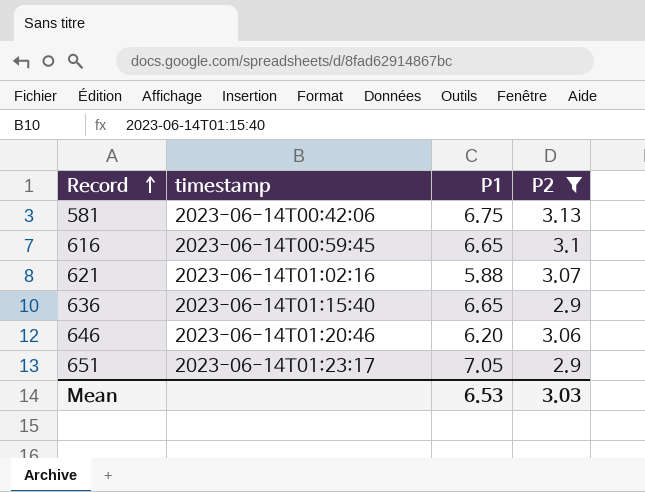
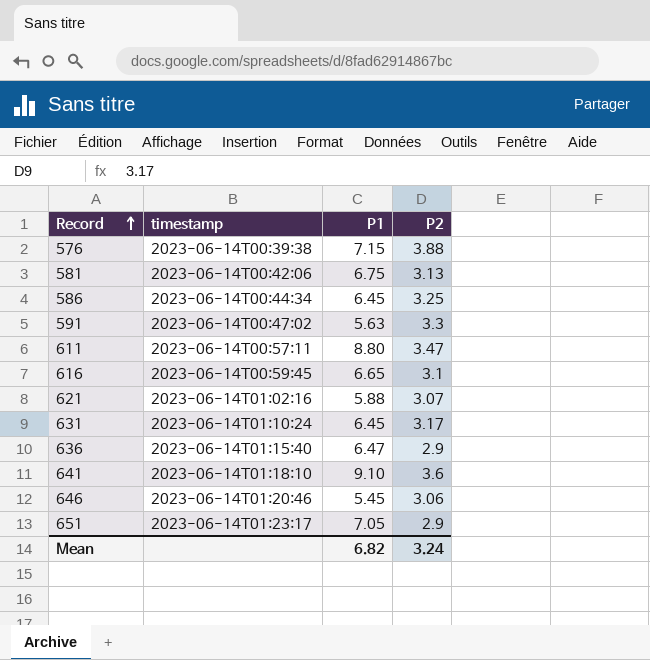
filter: P2 <= 3.13 -> none
636 | P1: 6.65 -> 6.47
646 | P1: 6.20 -> 5.45
Mean | P1: 6.53 -> 6.82
Mean | P2: 3.03 -> 3.24

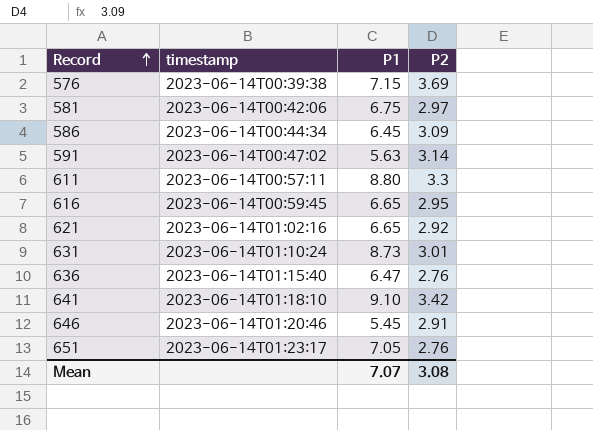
576 | P2: 3.88 -> 3.69
581 | P2: 3.13 -> 2.97
586 | P2: 3.25 -> 3.09
591 | P2: 3.3 -> 3.14
611 | P2: 3.47 -> 3.3
616 | P2: 3.1 -> 2.95
621 | P1: 5.88 -> 6.65
621 | P2: 3.07 -> 2.92
631 | P1: 6.45 -> 8.73
631 | P2: 3.17 -> 3.01
636 | P2: 2.9 -> 2.76
641 | P2: 3.6 -> 3.42
646 | P2: 3.06 -> 2.91
651 | P2: 2.9 -> 2.76
Mean | P1: 6.82 -> 7.07
Mean | P2: 3.24 -> 3.08

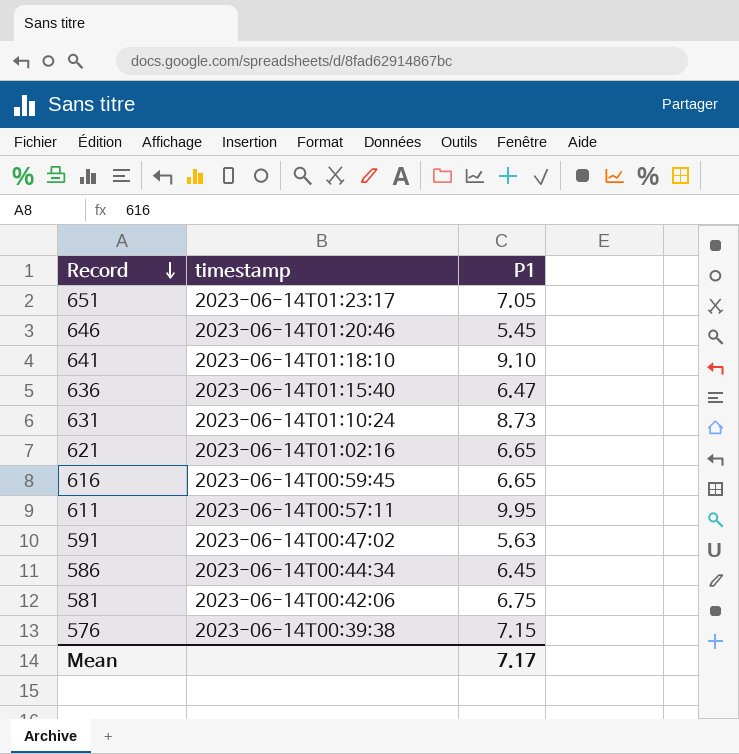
row order: Record ascending -> Record descending
column P2 | position: 4 -> none
611 | P1: 8.80 -> 9.95
Mean | P1: 7.07 -> 7.17

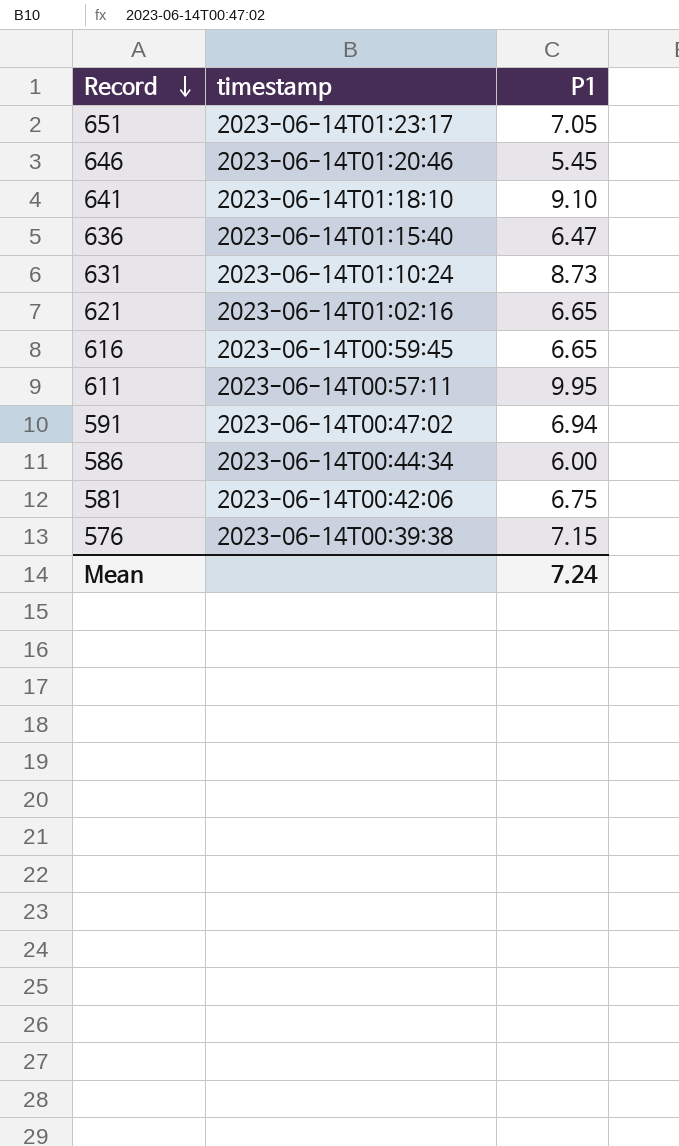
591 | P1: 5.63 -> 6.94
586 | P1: 6.45 -> 6.00
Mean | P1: 7.17 -> 7.24

